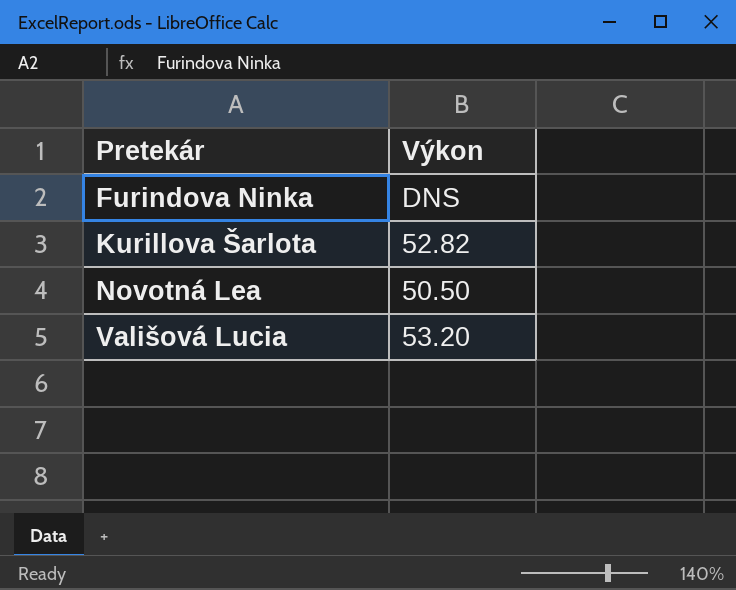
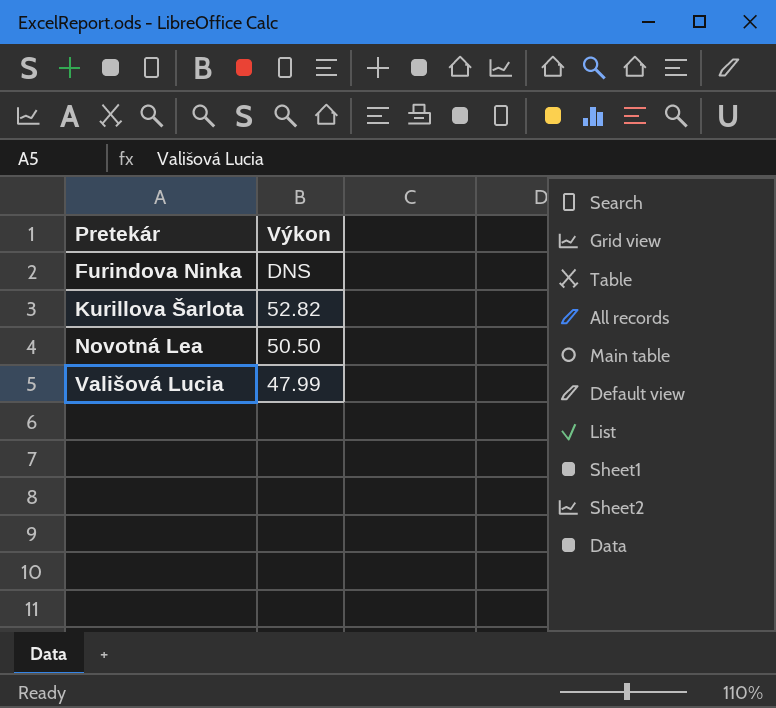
Vališová Lucia | Výkon: 53.20 -> 47.99

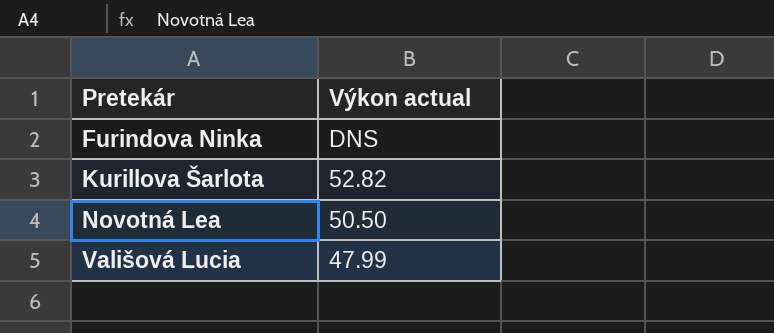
column name: Výkon -> Výkon actual

